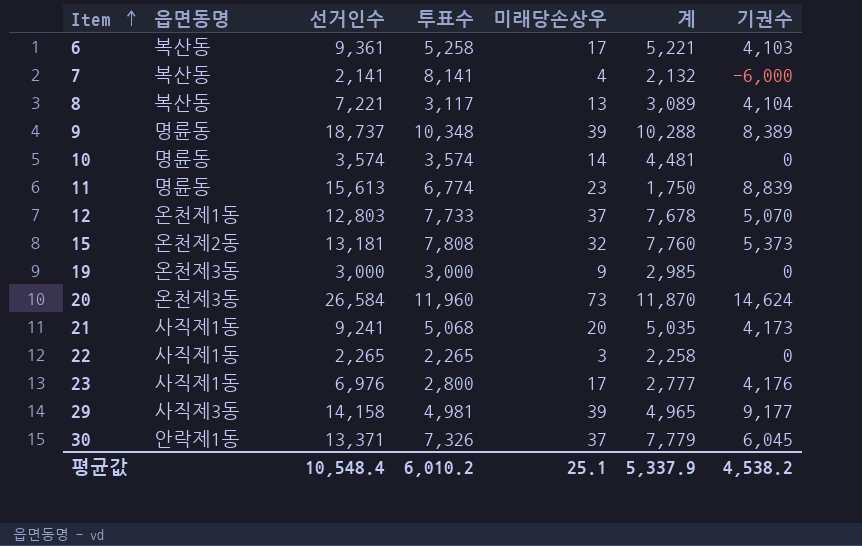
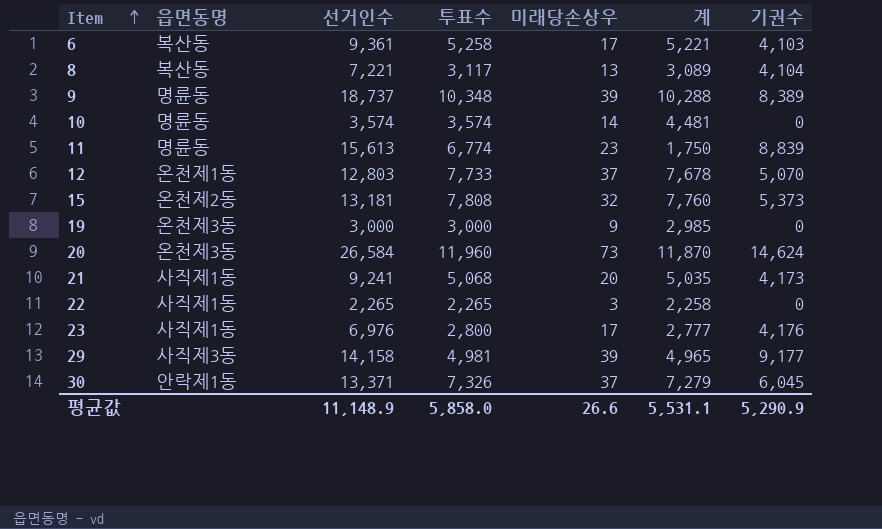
row 7: 복산동 | 2,141 | 8,141 | 4 | 2,132 | -6,000 -> none
30 | 계: 7,779 -> 7,279
평균값 | 선거인수: 10,548.4 -> 11,148.9
평균값 | 투표수: 6,010.2 -> 5,858.0
평균값 | 미래당손상우: 25.1 -> 26.6
평균값 | 계: 5,337.9 -> 5,531.1
평균값 | 기권수: 4,538.2 -> 5,290.9

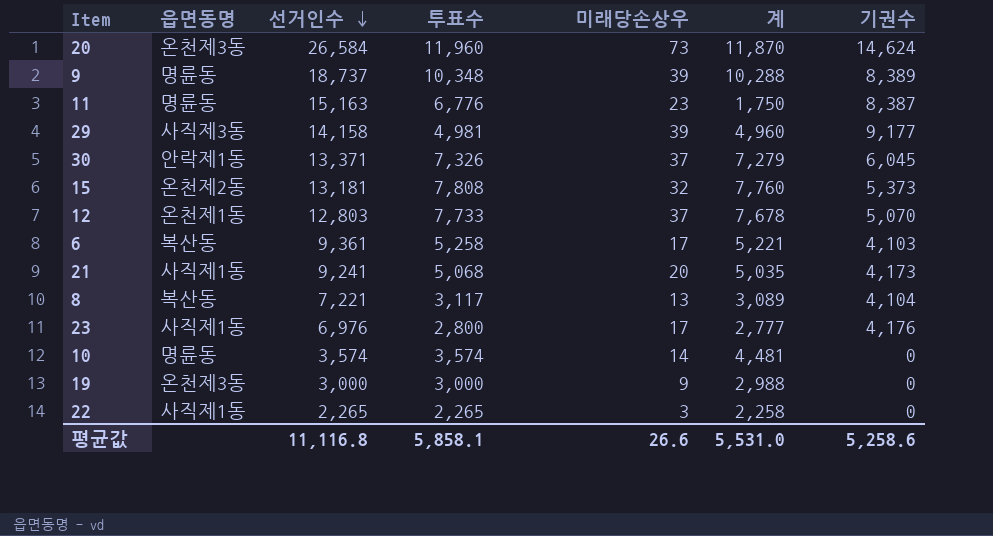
row order: Item ascending -> 선거인수 descending
11 | 선거인수: 15,613 -> 15,163
11 | 투표수: 6,774 -> 6,776
11 | 기권수: 8,839 -> 8,387
29 | 계: 4,965 -> 4,960
19 | 계: 2,985 -> 2,988
평균값 | 선거인수: 11,148.9 -> 11,116.8
평균값 | 투표수: 5,858.0 -> 5,858.1
평균값 | 계: 5,531.1 -> 5,531.0
평균값 | 기권수: 5,290.9 -> 5,258.6

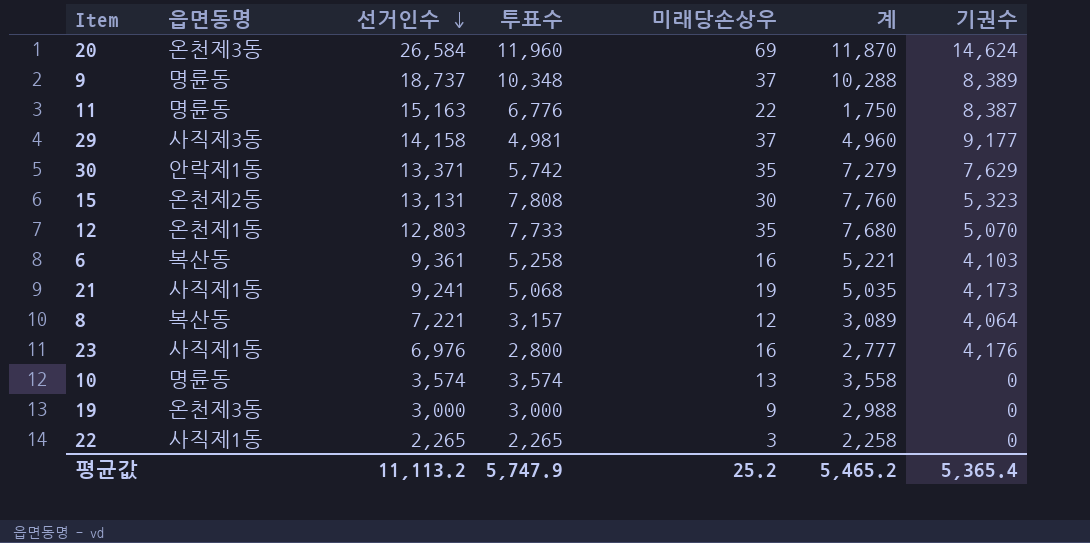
20 | 미래당손상우: 73 -> 69
9 | 미래당손상우: 39 -> 37
11 | 미래당손상우: 23 -> 22
29 | 미래당손상우: 39 -> 37
30 | 투표수: 7,326 -> 5,742
30 | 미래당손상우: 37 -> 35
30 | 기권수: 6,045 -> 7,629
15 | 선거인수: 13,181 -> 13,131
15 | 미래당손상우: 32 -> 30
15 | 기권수: 5,373 -> 5,323
12 | 미래당손상우: 37 -> 35
12 | 계: 7,678 -> 7,680
6 | 미래당손상우: 17 -> 16
21 | 미래당손상우: 20 -> 19
8 | 투표수: 3,117 -> 3,157
8 | 미래당손상우: 13 -> 12
8 | 기권수: 4,104 -> 4,064
23 | 미래당손상우: 17 -> 16
10 | 미래당손상우: 14 -> 13
10 | 계: 4,481 -> 3,558
평균값 | 선거인수: 11,116.8 -> 11,113.2
평균값 | 투표수: 5,858.1 -> 5,747.9
평균값 | 미래당손상우: 26.6 -> 25.2
평균값 | 계: 5,531.0 -> 5,465.2
평균값 | 기권수: 5,258.6 -> 5,365.4

